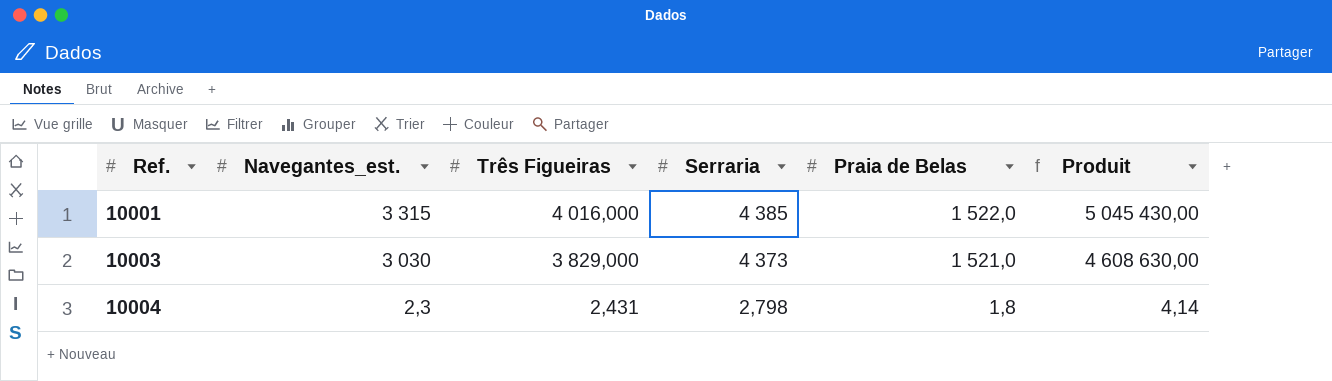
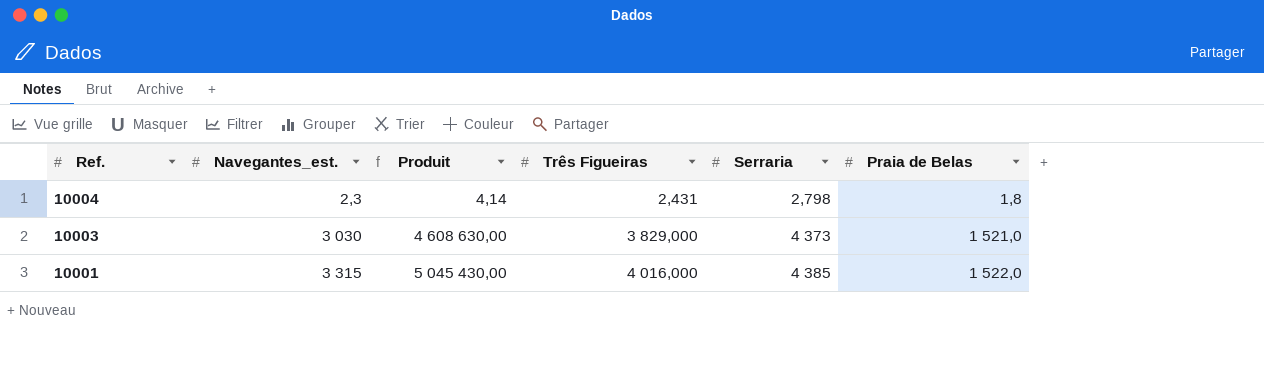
row order: Ref. ascending -> Ref. descending
column Produit | position: 6 -> 3

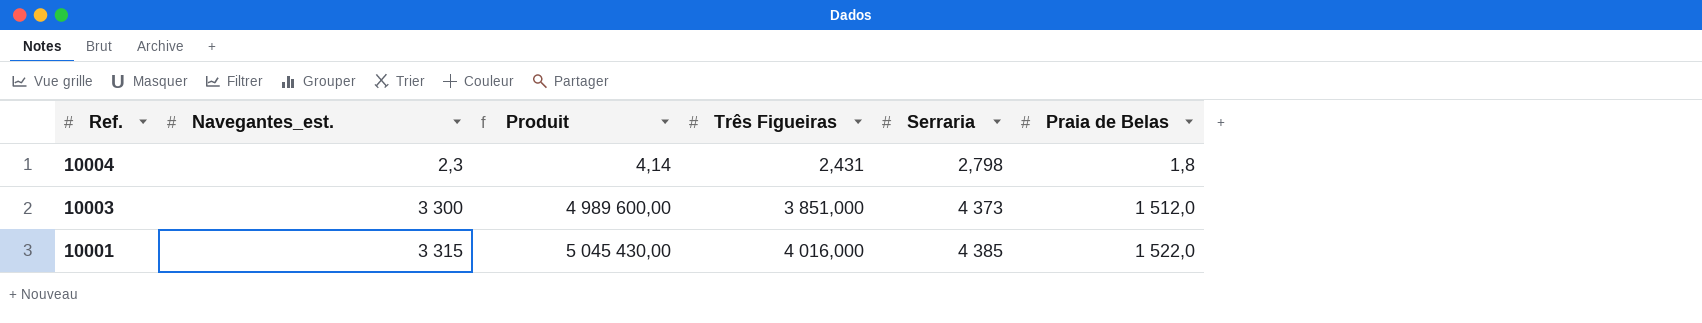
10003 | Navegantes_est.: 3 030 -> 3 300
10003 | Produit: 4 608 630,00 -> 4 989 600,00
10003 | Três Figueiras: 3 829,000 -> 3 851,000
10003 | Praia de Belas: 1 521,0 -> 1 512,0

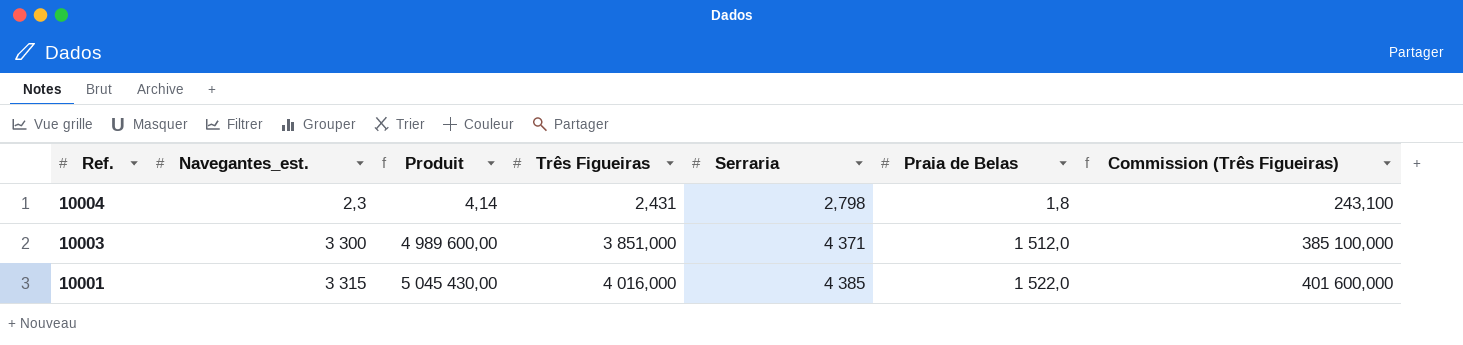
column Commission (Três Figueiras) | formula: none -> [Três Figueiras] * 100
10003 | Serraria: 4 373 -> 4 371

